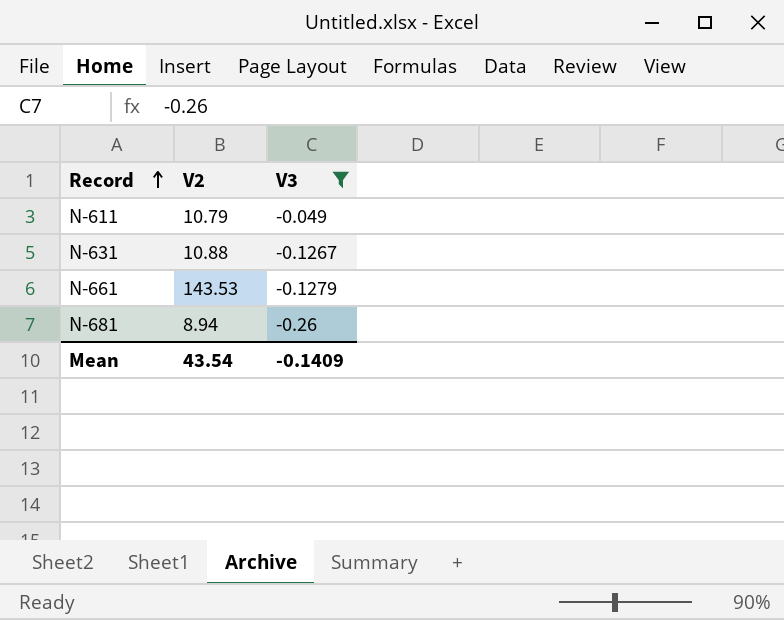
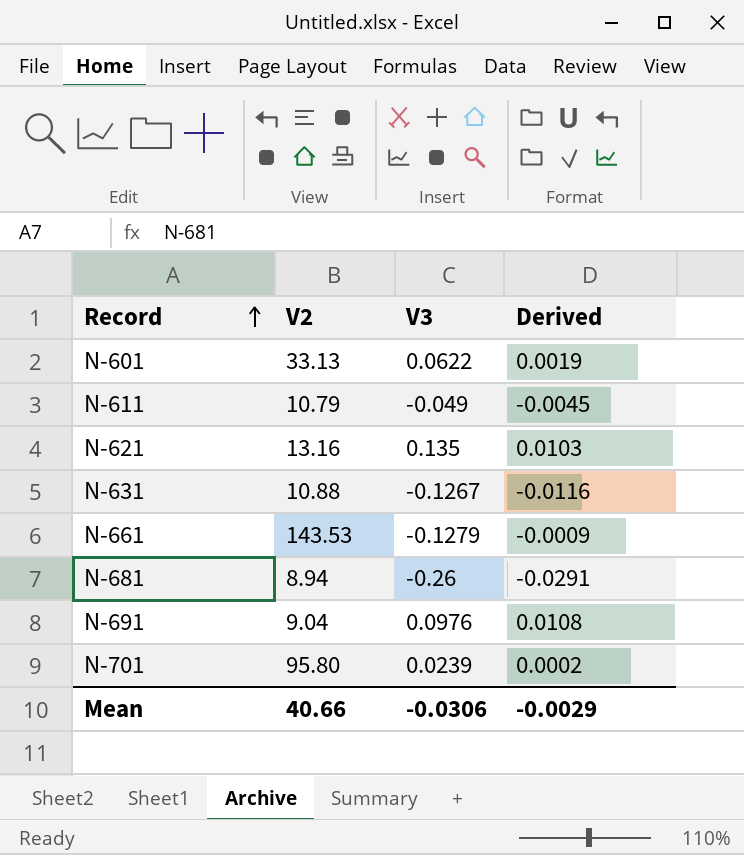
filter: V3 <= -0.049 -> none
column Derived | formula: none -> [V3] / [V2]
Mean | V2: 43.54 -> 40.66
Mean | V3: -0.1409 -> -0.0306

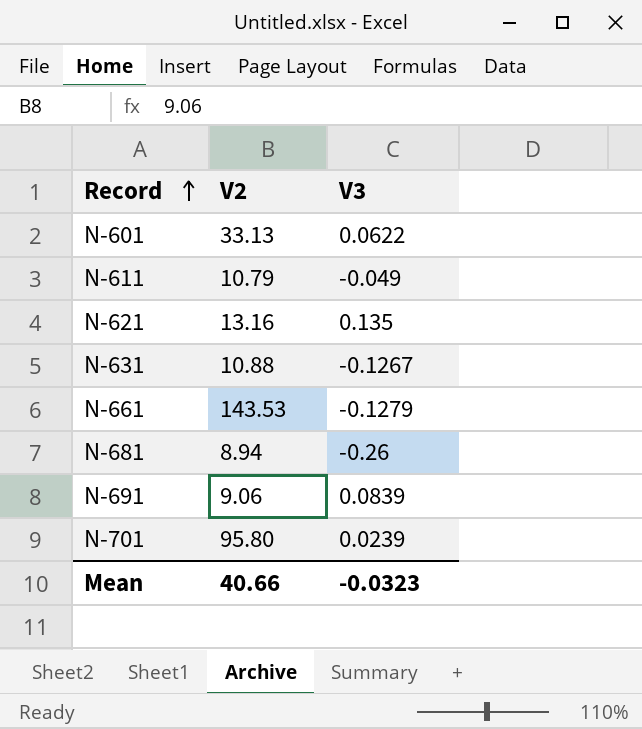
column Derived | formula: [V3] / [V2] -> none
N-691 | V2: 9.04 -> 9.06
N-691 | V3: 0.0976 -> 0.0839
Mean | V3: -0.0306 -> -0.0323

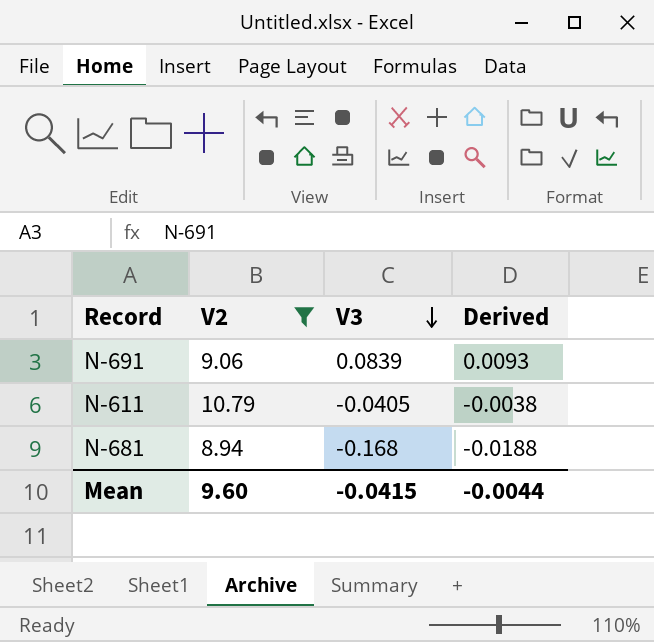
filter: none -> V2 <= 10.79
row order: Record ascending -> V3 descending
column Derived | formula: none -> [V3] / [V2]
N-611 | V3: -0.049 -> -0.0405
N-681 | V3: -0.26 -> -0.168
Mean | V2: 40.66 -> 9.60
Mean | V3: -0.0323 -> -0.0415

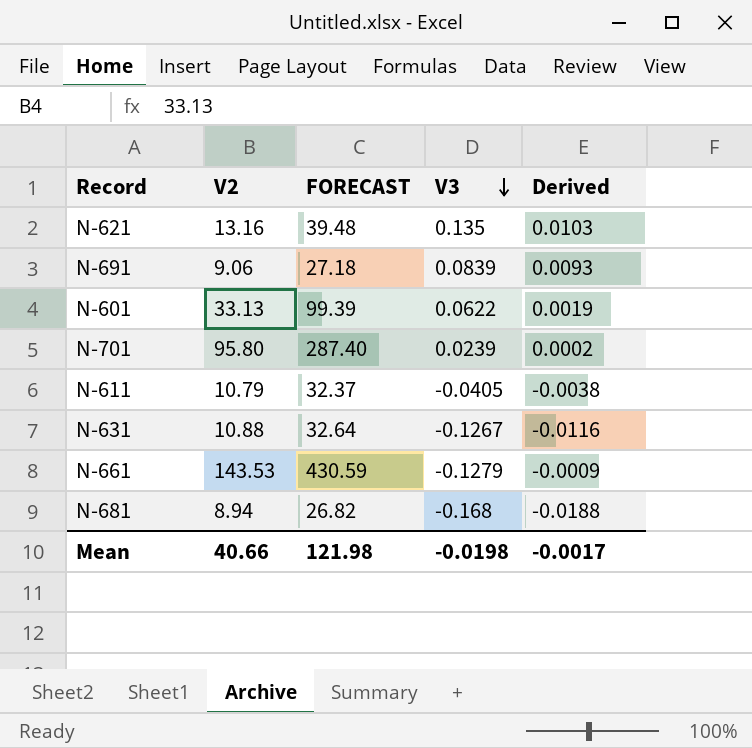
filter: V2 <= 10.79 -> none
column FORECAST | formula: none -> [V2] * 3
Mean | V2: 9.60 -> 40.66
Mean | V3: -0.0415 -> -0.0198
Mean | Derived: -0.0044 -> -0.0017

